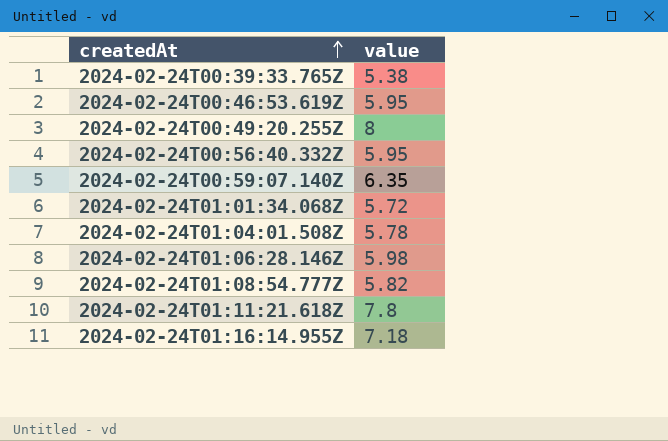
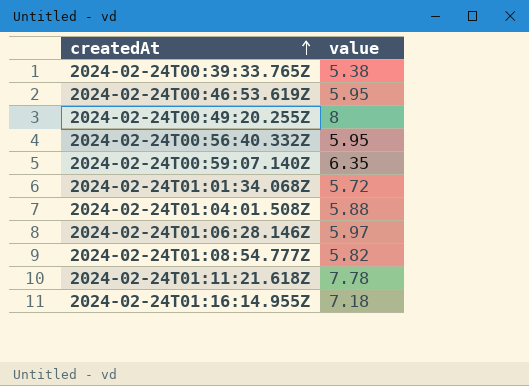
2024-02-24T01:04:01.508Z | value: 5.78 -> 5.88
2024-02-24T01:06:28.146Z | value: 5.98 -> 5.97
2024-02-24T01:11:21.618Z | value: 7.8 -> 7.78

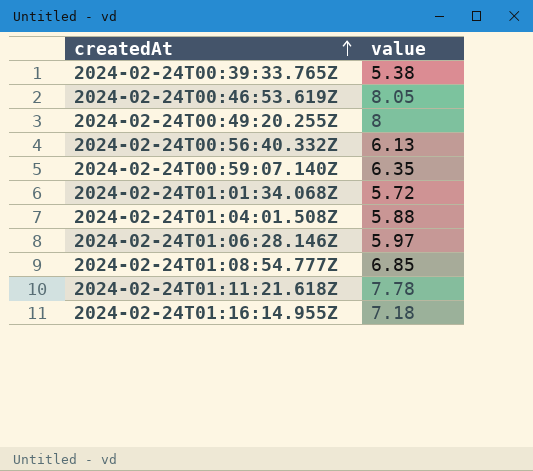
2024-02-24T00:46:53.619Z | value: 5.95 -> 8.05
2024-02-24T00:56:40.332Z | value: 5.95 -> 6.13
2024-02-24T01:08:54.777Z | value: 5.82 -> 6.85

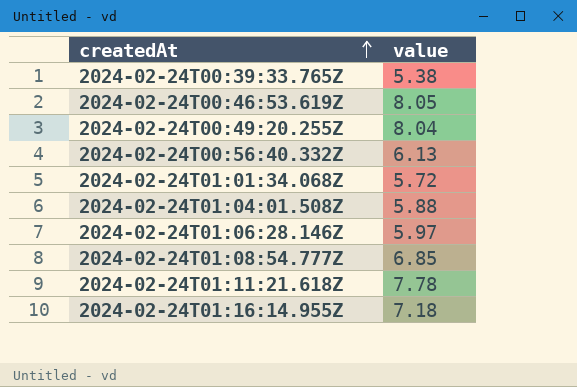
row 2024-02-24T00:59:07.140Z: 6.35 -> none
2024-02-24T00:49:20.255Z | value: 8 -> 8.04

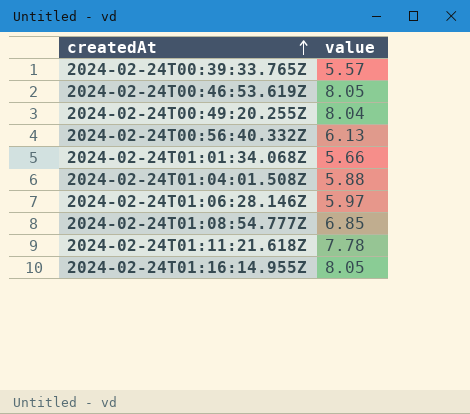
2024-02-24T00:39:33.765Z | value: 5.38 -> 5.57
2024-02-24T01:01:34.068Z | value: 5.72 -> 5.66
2024-02-24T01:16:14.955Z | value: 7.18 -> 8.05

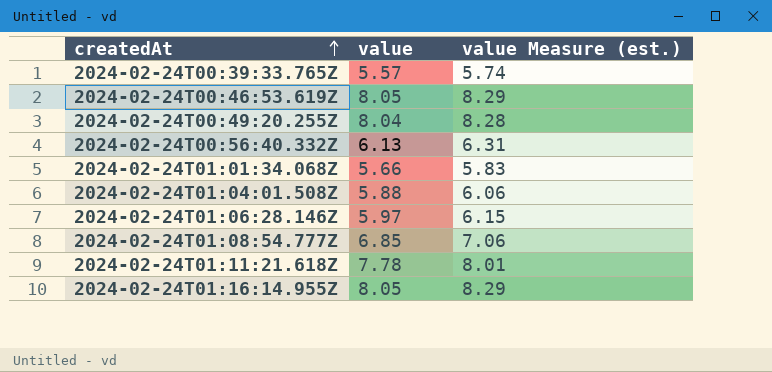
column value Measure (est.) | formula: none -> [value] * 1.03

